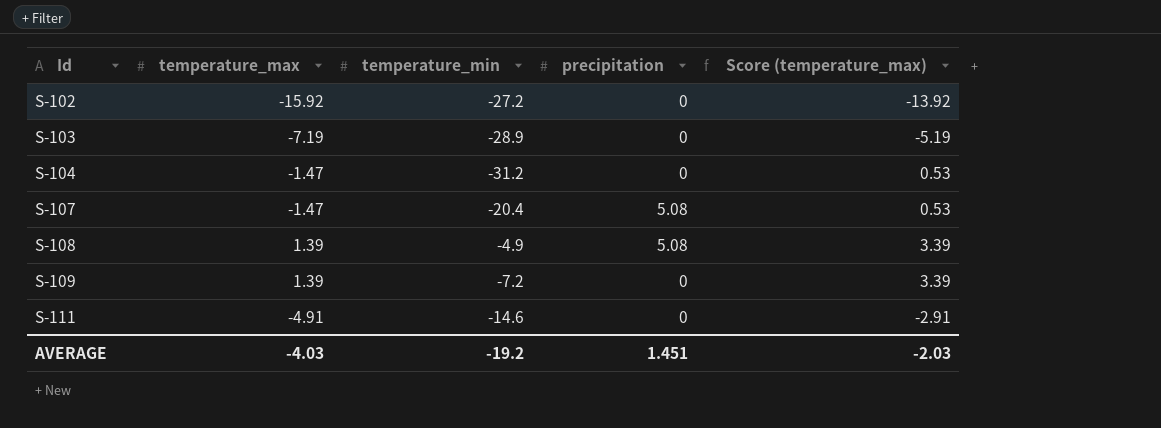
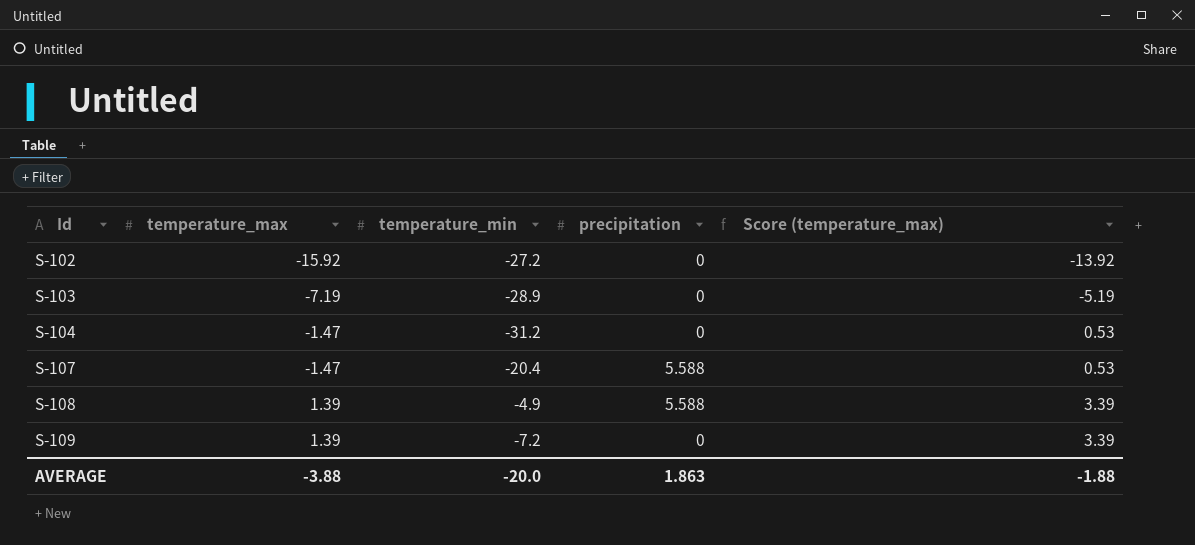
row S-111: -4.91 | -14.6 | 0 | -2.91 -> none
S-107 | precipitation: 5.08 -> 5.588
S-108 | precipitation: 5.08 -> 5.588
AVERAGE | temperature_max: -4.03 -> -3.88
AVERAGE | temperature_min: -19.2 -> -20.0
AVERAGE | precipitation: 1.451 -> 1.863
AVERAGE | Score (temperature_max): -2.03 -> -1.88

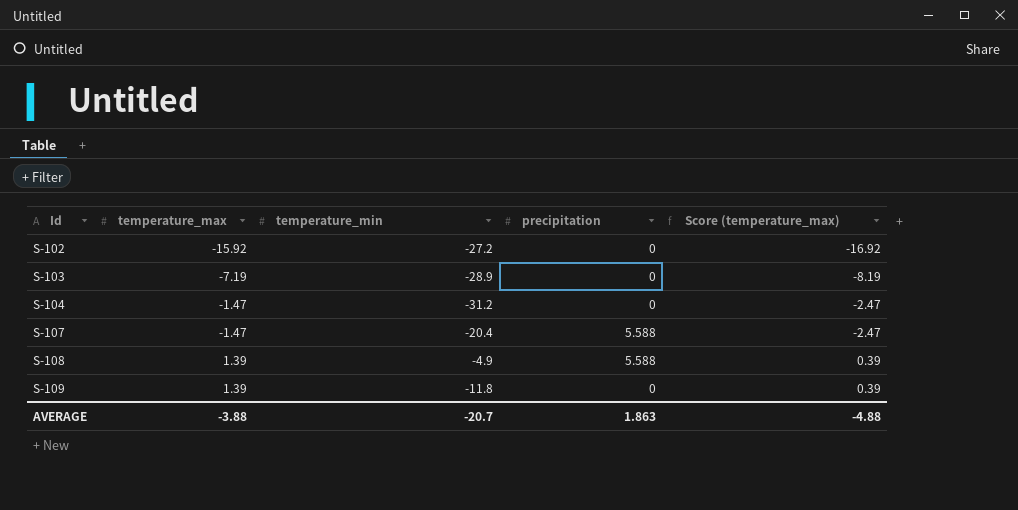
column Score (temperature_max) | formula: [temperature_max] + 2 -> [temperature_max] - 1
S-109 | temperature_min: -7.2 -> -11.8
AVERAGE | temperature_min: -20.0 -> -20.7
AVERAGE | Score (temperature_max): -1.88 -> -4.88

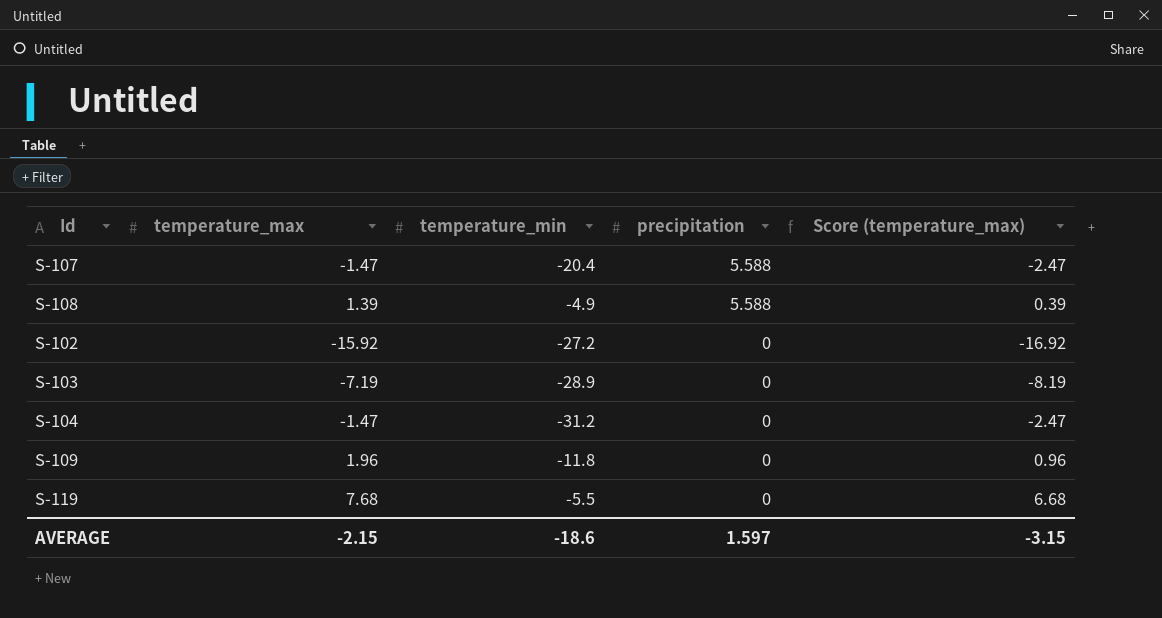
row order: Id ascending -> precipitation descending
S-109 | temperature_max: 1.39 -> 1.96
S-109 | Score (temperature_max): 0.39 -> 0.96
row S-119: none -> 7.68 | -5.5 | 0 | 6.68
AVERAGE | temperature_max: -3.88 -> -2.15
AVERAGE | temperature_min: -20.7 -> -18.6
AVERAGE | precipitation: 1.863 -> 1.597
AVERAGE | Score (temperature_max): -4.88 -> -3.15

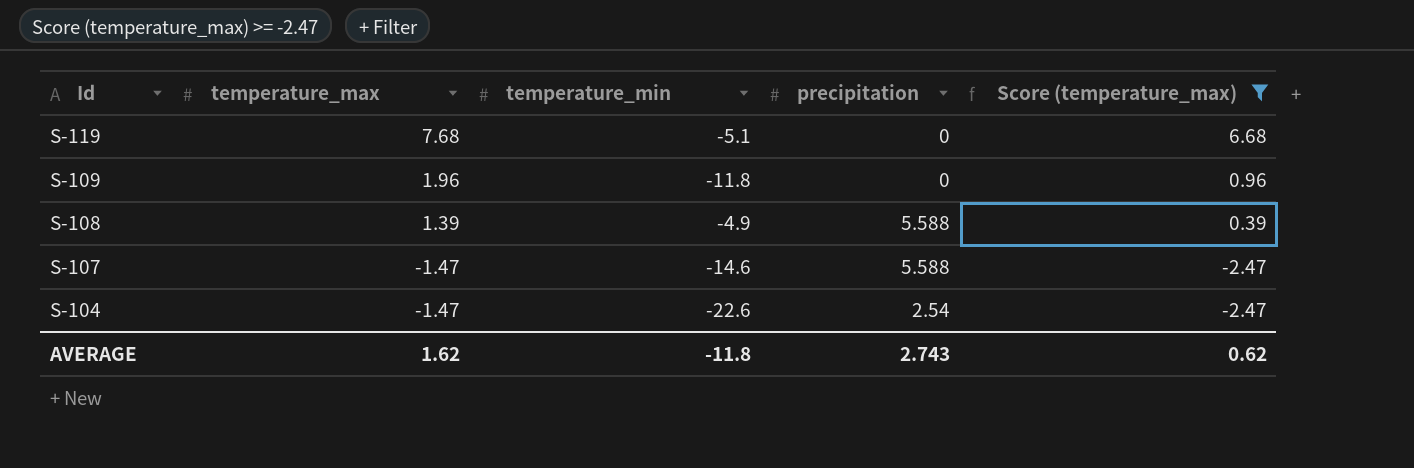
filter: none -> Score (temperature_max) >= -2.47
row order: precipitation descending -> Id descending
S-119 | temperature_min: -5.5 -> -5.1
S-107 | temperature_min: -20.4 -> -14.6
S-104 | temperature_min: -31.2 -> -22.6
S-104 | precipitation: 0 -> 2.54
AVERAGE | temperature_max: -2.15 -> 1.62
AVERAGE | temperature_min: -18.6 -> -11.8
AVERAGE | precipitation: 1.597 -> 2.743
AVERAGE | Score (temperature_max): -3.15 -> 0.62

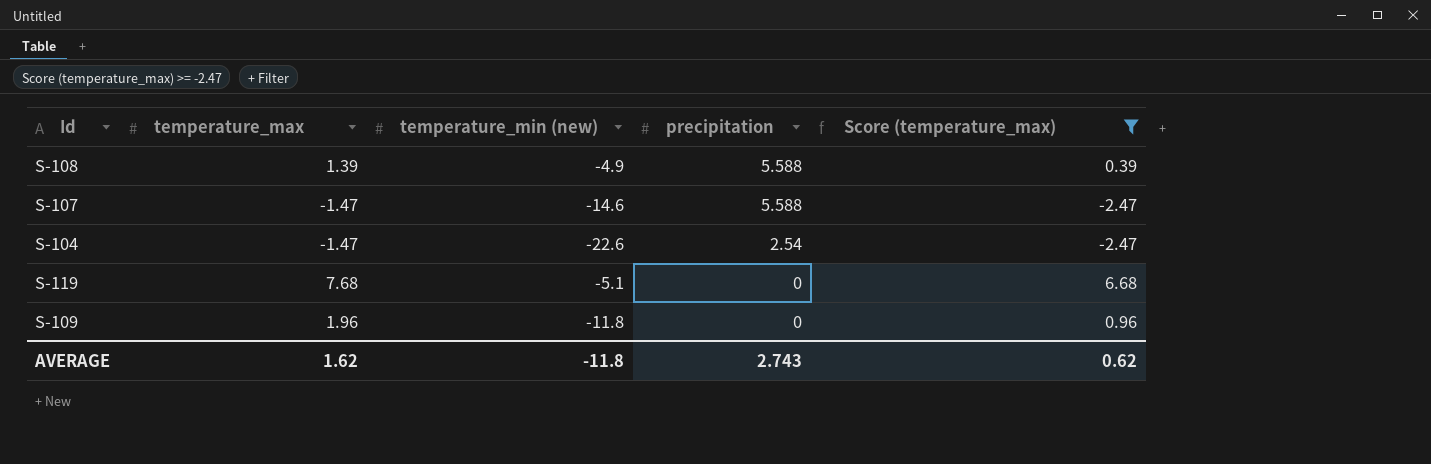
row order: Id descending -> precipitation descending
column name: temperature_min -> temperature_min (new)

